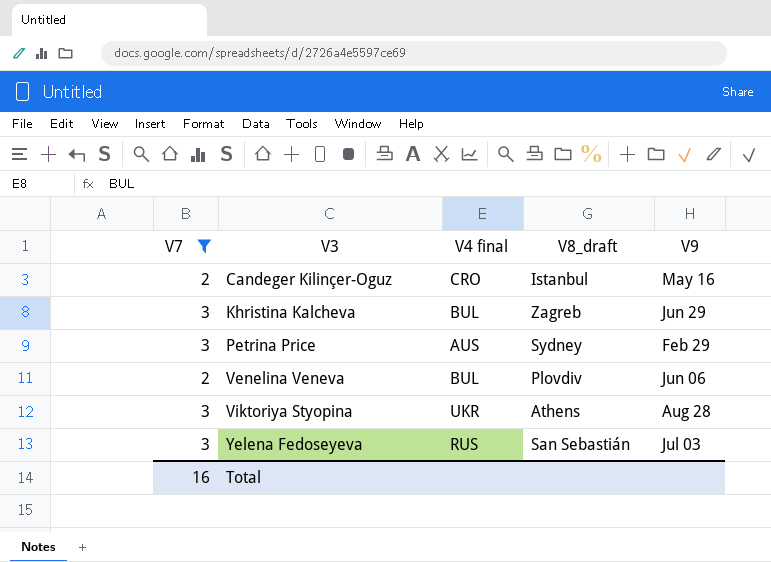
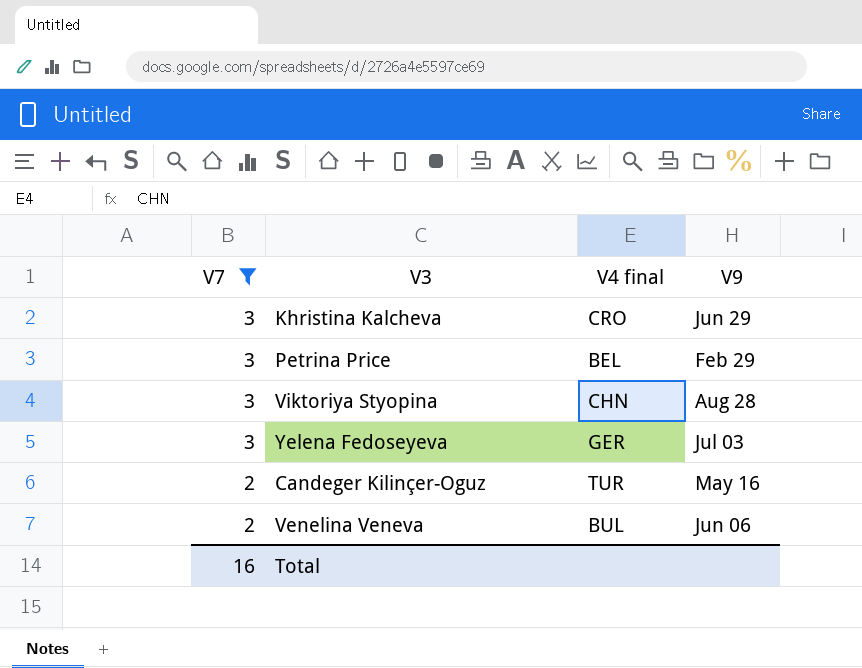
row order: V3 ascending -> V7 descending
column V8_draft | position: 4 -> none
Khristina Kalcheva | V4 final: BUL -> CRO
Petrina Price | V4 final: AUS -> BEL
Viktoriya Styopina | V4 final: UKR -> CHN
Yelena Fedoseyeva | V4 final: RUS -> GER
Candeger Kilinçer-Oguz | V4 final: CRO -> TUR

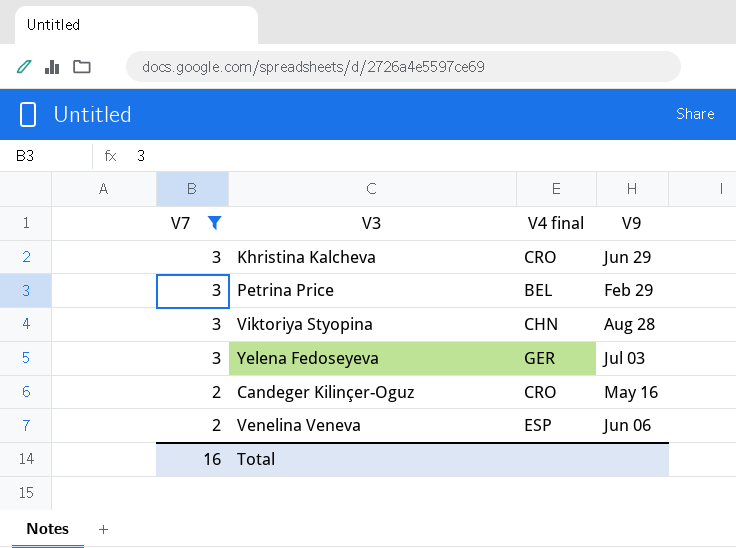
Candeger Kilinçer-Oguz | V4 final: TUR -> CRO
Venelina Veneva | V4 final: BUL -> ESP

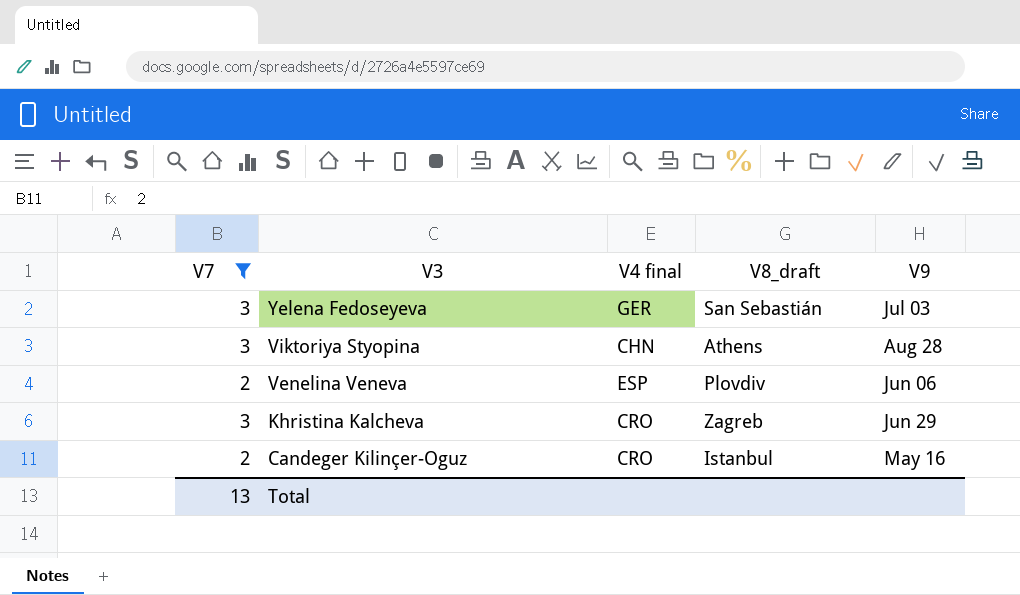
row order: V7 descending -> V3 descending
column V8_draft | position: none -> 4
row Petrina Price: 3 | BEL | Feb 29 -> none
Total | V7: 16 -> 13

